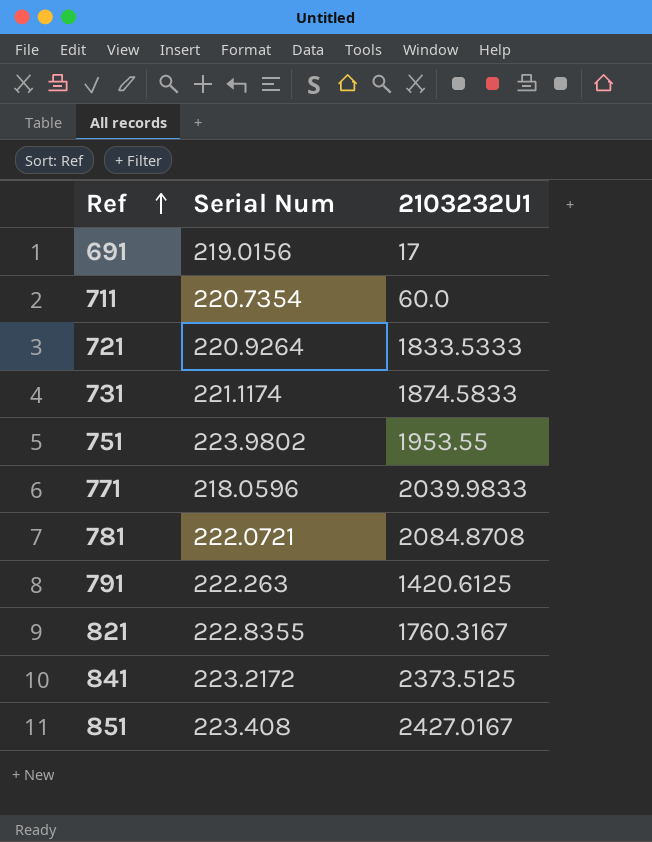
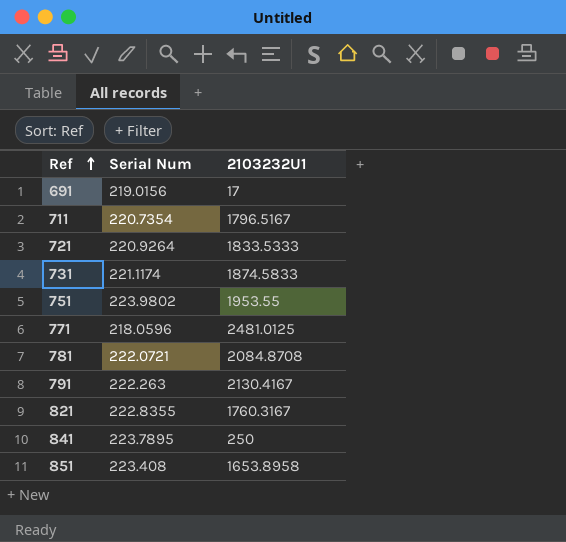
711 | 2103232U1: 60.0 -> 1796.5167
771 | 2103232U1: 2039.9833 -> 2481.0125
791 | 2103232U1: 1420.6125 -> 2130.4167
841 | Serial Num: 223.2172 -> 223.7895
841 | 2103232U1: 2373.5125 -> 250
851 | 2103232U1: 2427.0167 -> 1653.8958

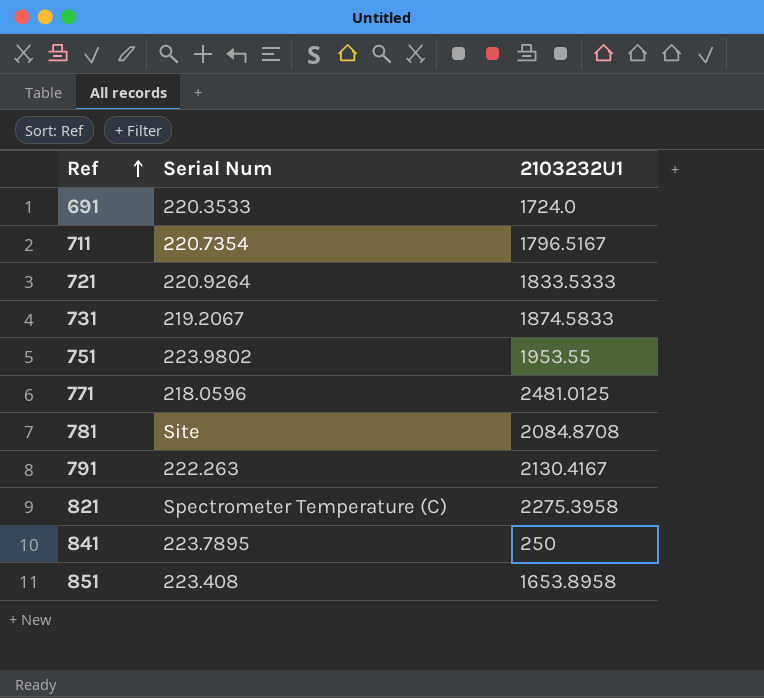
691 | Serial Num: 219.0156 -> 220.3533
691 | 2103232U1: 17 -> 1724.0
731 | Serial Num: 221.1174 -> 219.2067
781 | Serial Num: 222.0721 -> Site
821 | Serial Num: 222.8355 -> Spectrometer Temperature (C)
821 | 2103232U1: 1760.3167 -> 2275.3958

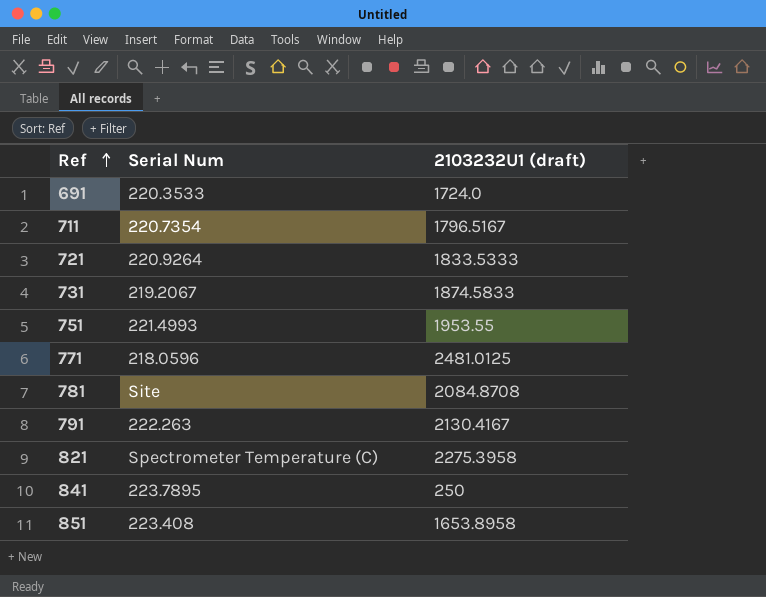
column name: 2103232U1 -> 2103232U1 (draft)
751 | Serial Num: 223.9802 -> 221.4993

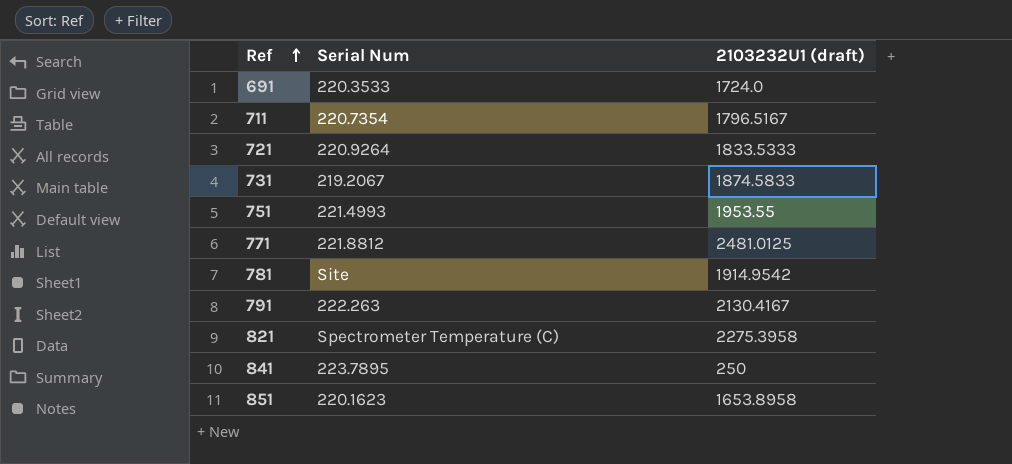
771 | Serial Num: 218.0596 -> 221.8812
781 | 2103232U1 (draft): 2084.8708 -> 1914.9542
851 | Serial Num: 223.408 -> 220.1623

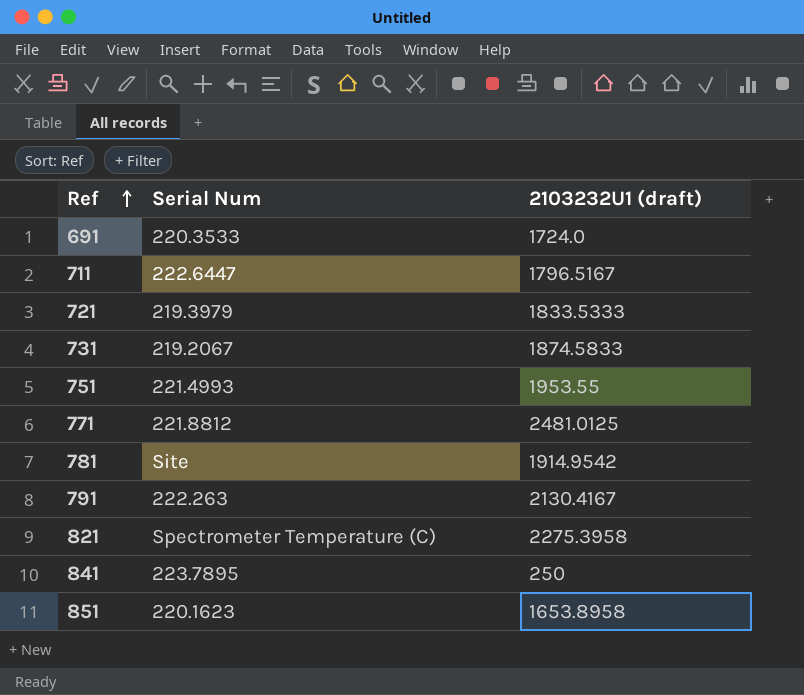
711 | Serial Num: 220.7354 -> 222.6447
721 | Serial Num: 220.9264 -> 219.3979

